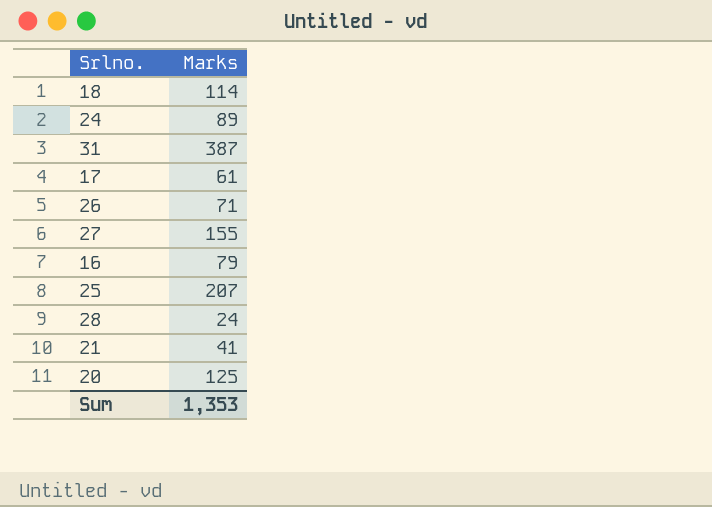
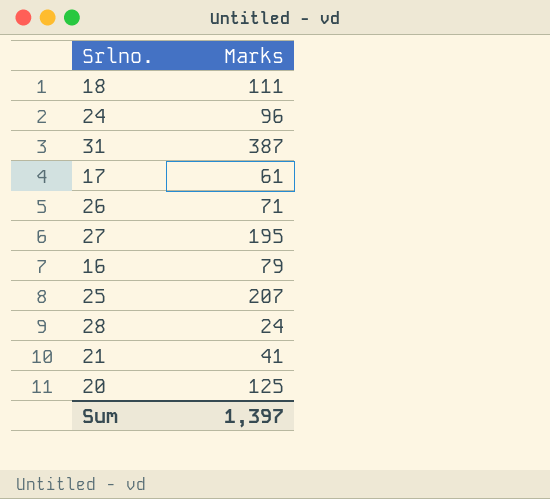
18 | Marks: 114 -> 111
24 | Marks: 89 -> 96
27 | Marks: 155 -> 195
Sum | Marks: 1,353 -> 1,397

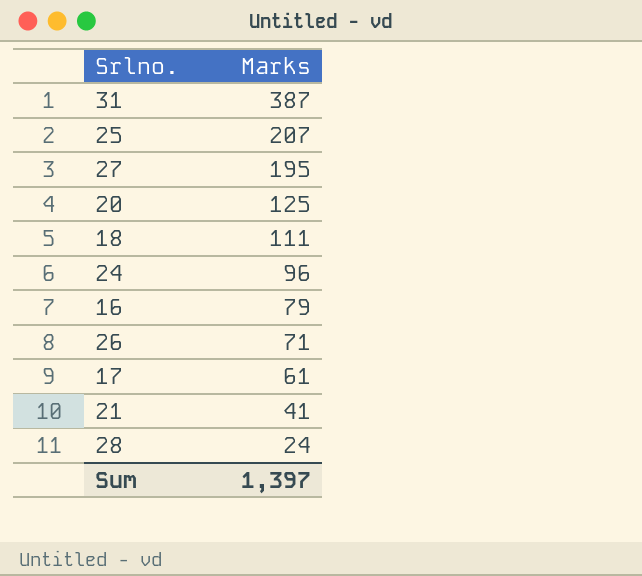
row order: none -> Marks descending

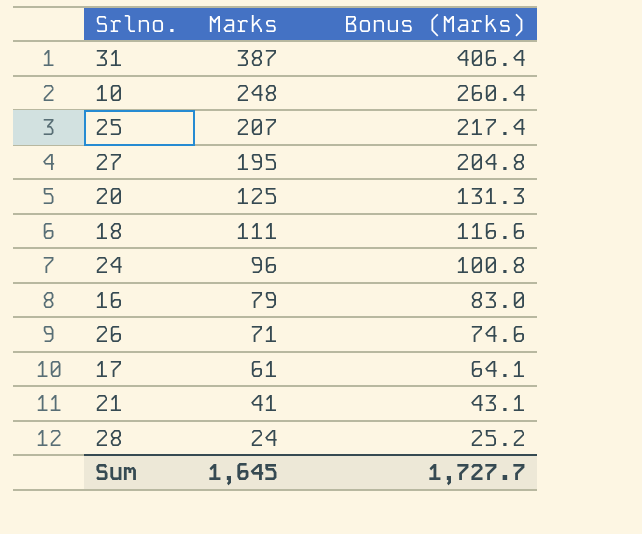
column Bonus (Marks) | formula: none -> [Marks] * 1.05
row 10: none -> 248 | 260.4
Sum | Marks: 1,397 -> 1,645

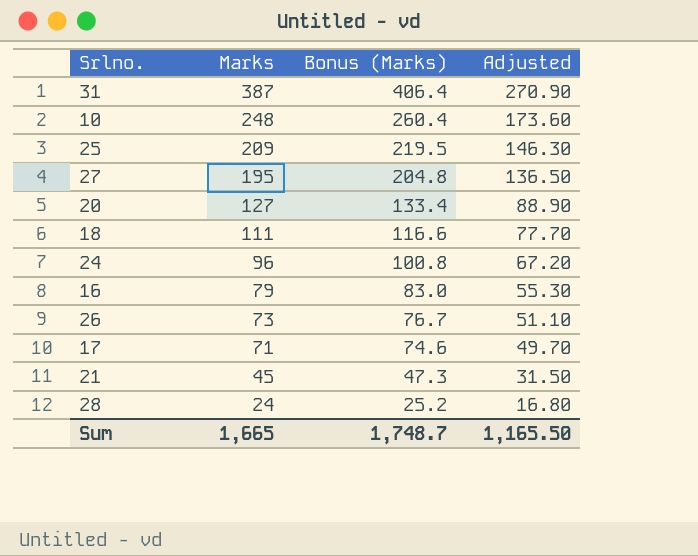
column Adjusted | formula: none -> [Marks] * 0.7
25 | Marks: 207 -> 209
25 | Bonus (Marks): 217.4 -> 219.5
20 | Marks: 125 -> 127
20 | Bonus (Marks): 131.3 -> 133.4
26 | Marks: 71 -> 73
26 | Bonus (Marks): 74.6 -> 76.7
17 | Marks: 61 -> 71
17 | Bonus (Marks): 64.1 -> 74.6
21 | Marks: 41 -> 45
21 | Bonus (Marks): 43.1 -> 47.3
Sum | Marks: 1,645 -> 1,665
Sum | Bonus (Marks): 1,727.7 -> 1,748.7

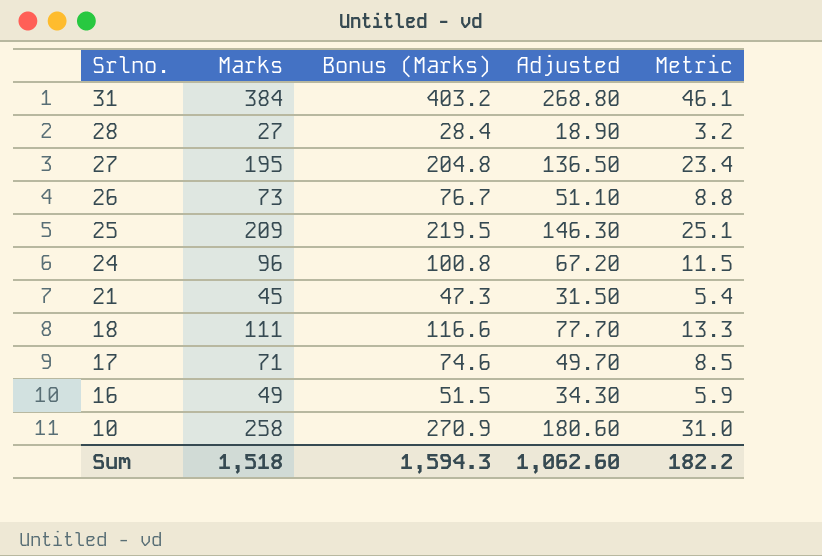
row order: Marks descending -> Srlno. descending
column Metric | formula: none -> [Marks] * 0.12
row 20: 127 | 133.4 | 88.90 -> none
31 | Marks: 387 -> 384
31 | Bonus (Marks): 406.4 -> 403.2
31 | Adjusted: 270.90 -> 268.80
28 | Marks: 24 -> 27
28 | Bonus (Marks): 25.2 -> 28.4
28 | Adjusted: 16.80 -> 18.90
16 | Marks: 79 -> 49
16 | Bonus (Marks): 83.0 -> 51.5
16 | Adjusted: 55.30 -> 34.30
10 | Marks: 248 -> 258
10 | Bonus (Marks): 260.4 -> 270.9
10 | Adjusted: 173.60 -> 180.60
Sum | Marks: 1,665 -> 1,518
Sum | Bonus (Marks): 1,748.7 -> 1,594.3
Sum | Adjusted: 1,165.50 -> 1,062.60

